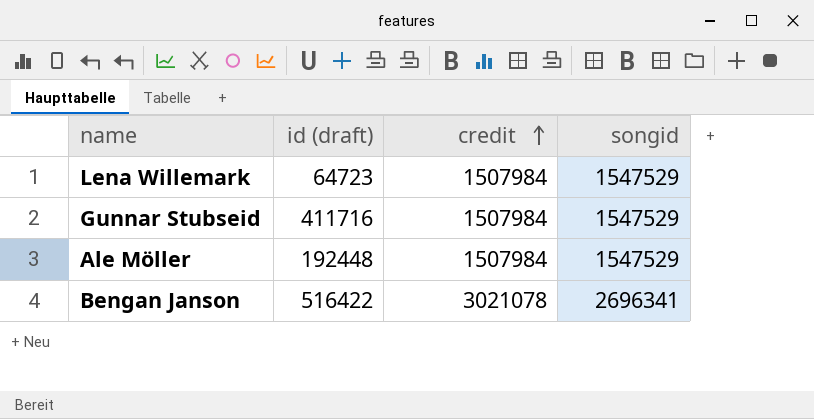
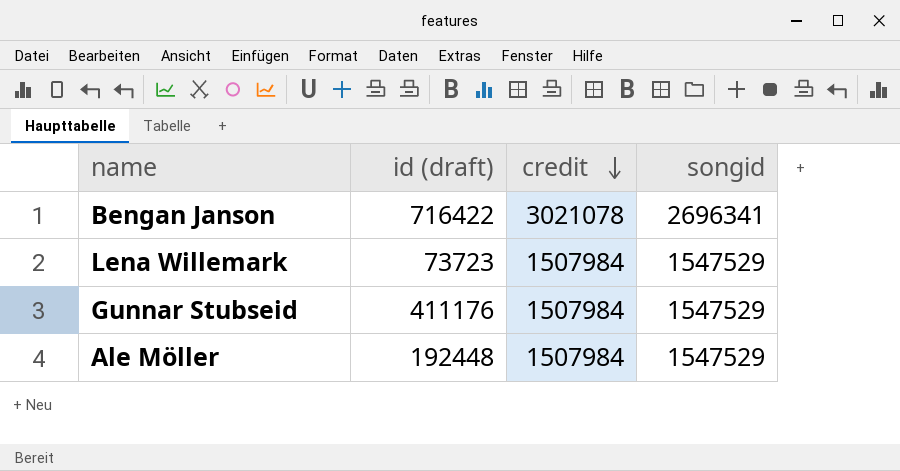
row order: credit ascending -> credit descending
Bengan Janson | id (draft): 516422 -> 716422
Lena Willemark | id (draft): 64723 -> 73723
Gunnar Stubseid | id (draft): 411716 -> 411176

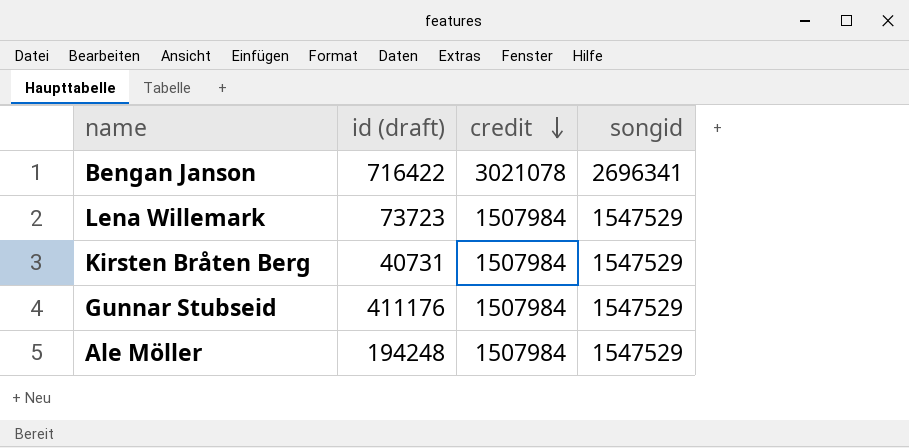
row Kirsten Bråten Berg: none -> 40731 | 1507984 | 1547529
Ale Möller | id (draft): 192448 -> 194248

